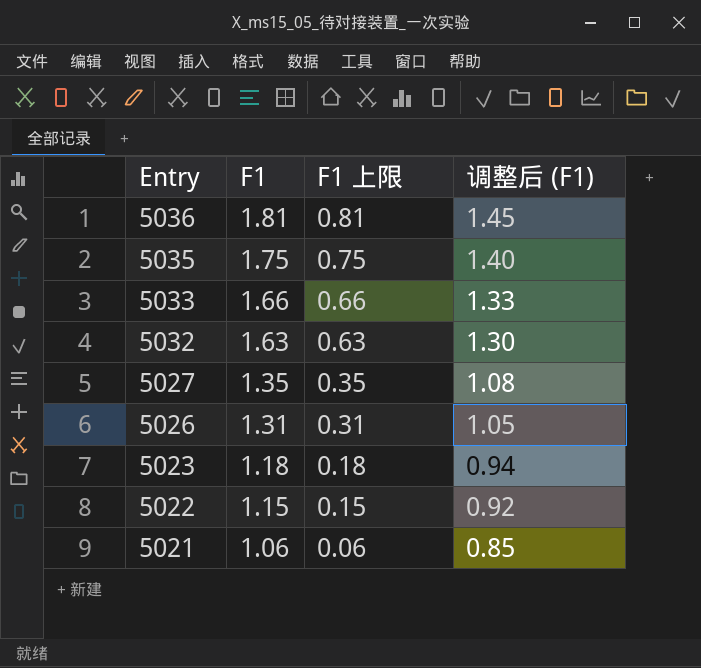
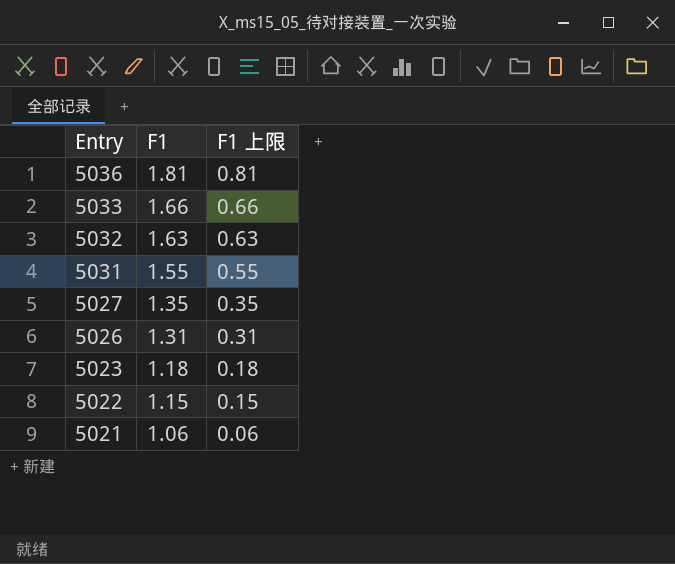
column 调整后 (F1) | formula: [F1] * 0.8 -> none
row 5035: 1.75 | 0.75 | 1.40 -> none
row 5031: none -> 1.55 | 0.55

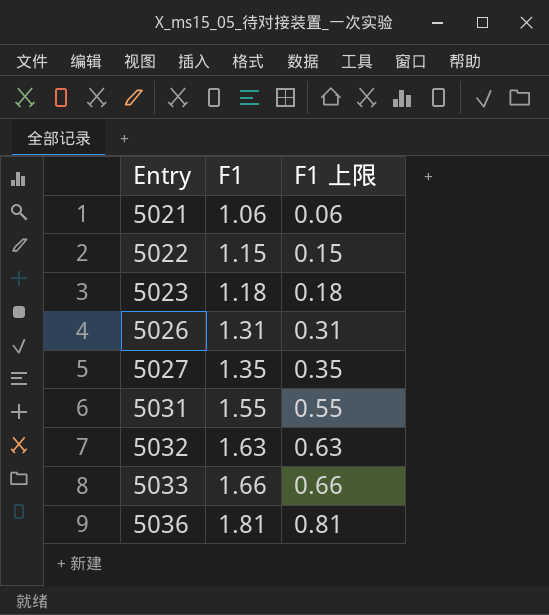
row order: Entry descending -> Entry ascending

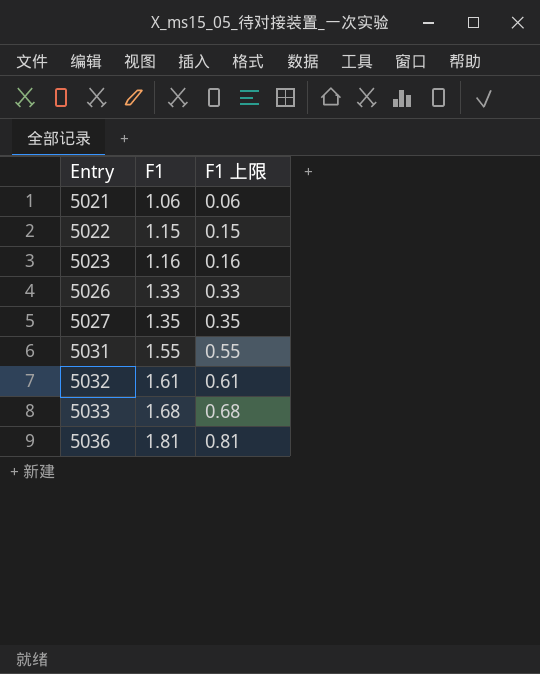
5023 | F1: 1.18 -> 1.16
5023 | F1 上限: 0.18 -> 0.16
5026 | F1: 1.31 -> 1.33
5026 | F1 上限: 0.31 -> 0.33
5032 | F1: 1.63 -> 1.61
5032 | F1 上限: 0.63 -> 0.61
5033 | F1: 1.66 -> 1.68
5033 | F1 上限: 0.66 -> 0.68

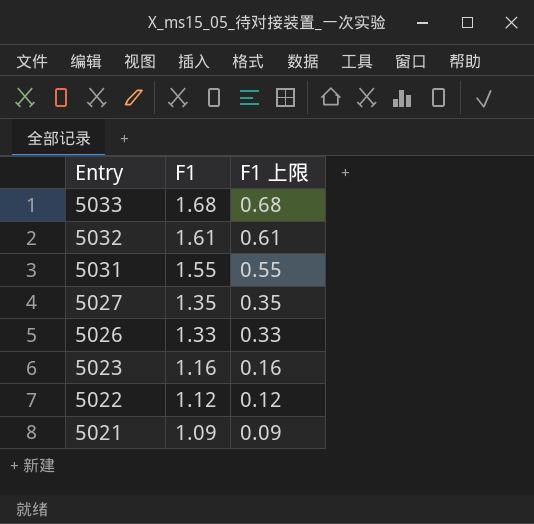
row order: Entry ascending -> Entry descending
row 5036: 1.81 | 0.81 -> none
5022 | F1: 1.15 -> 1.12
5022 | F1 上限: 0.15 -> 0.12
5021 | F1: 1.06 -> 1.09
5021 | F1 上限: 0.06 -> 0.09

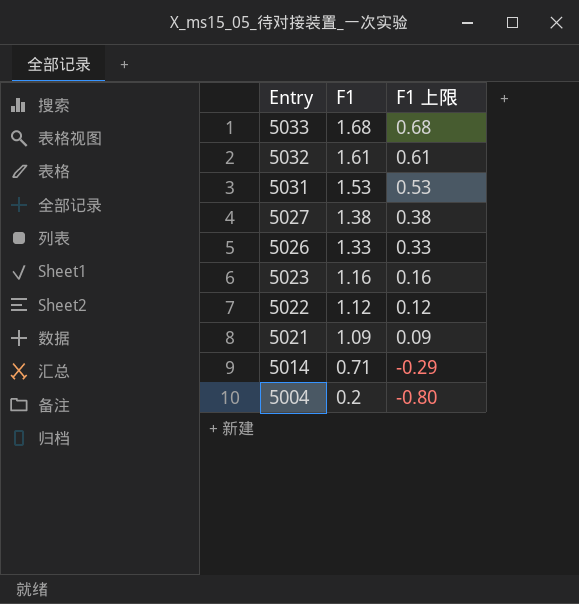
5031 | F1: 1.55 -> 1.53
5031 | F1 上限: 0.55 -> 0.53
5027 | F1: 1.35 -> 1.38
5027 | F1 上限: 0.35 -> 0.38
row 5014: none -> 0.71 | -0.29
row 5004: none -> 0.2 | -0.80

